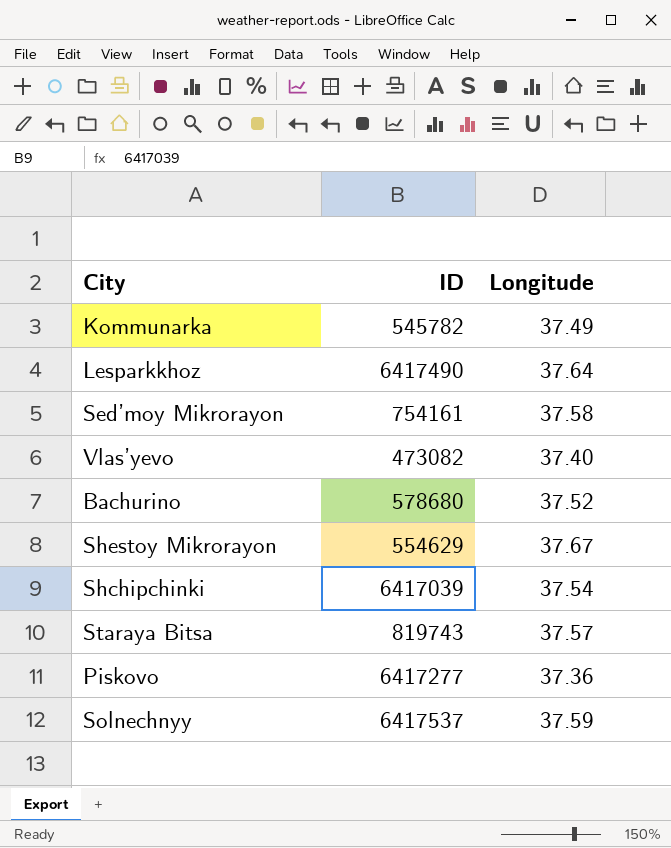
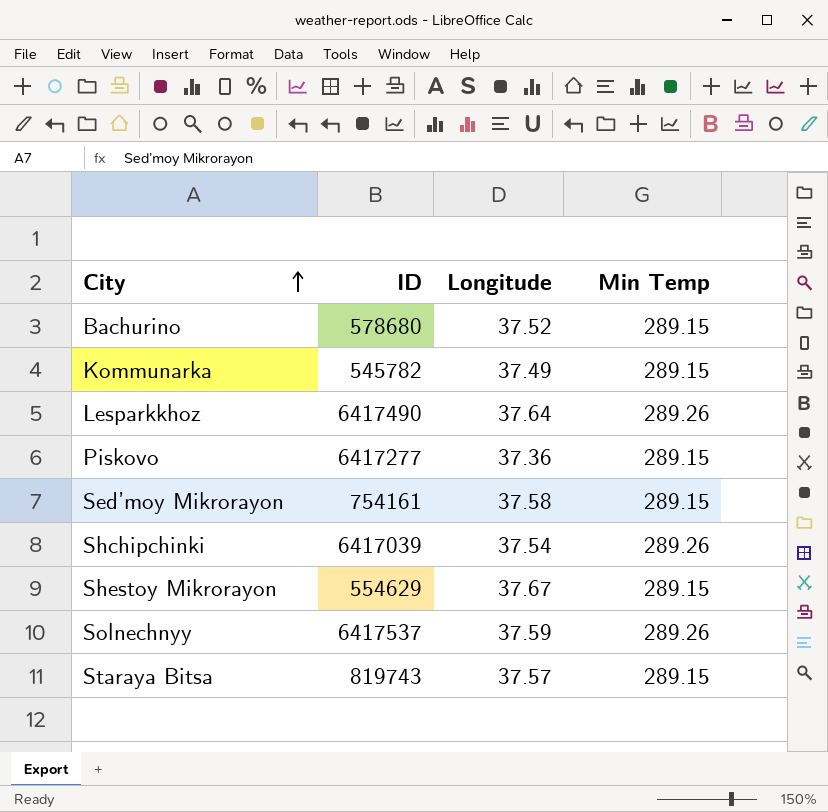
row order: none -> City ascending
column Min Temp | position: none -> 4
row Vlas’yevo: 473082 | 37.40 -> none

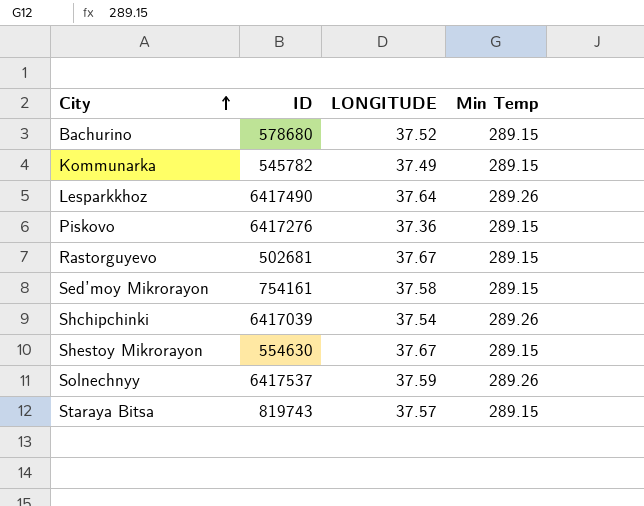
column name: Longitude -> LONGITUDE
Piskovo | ID: 6417277 -> 6417276
row Rastorguyevo: none -> 502681 | 37.67 | 289.15
Shestoy Mikrorayon | ID: 554629 -> 554630

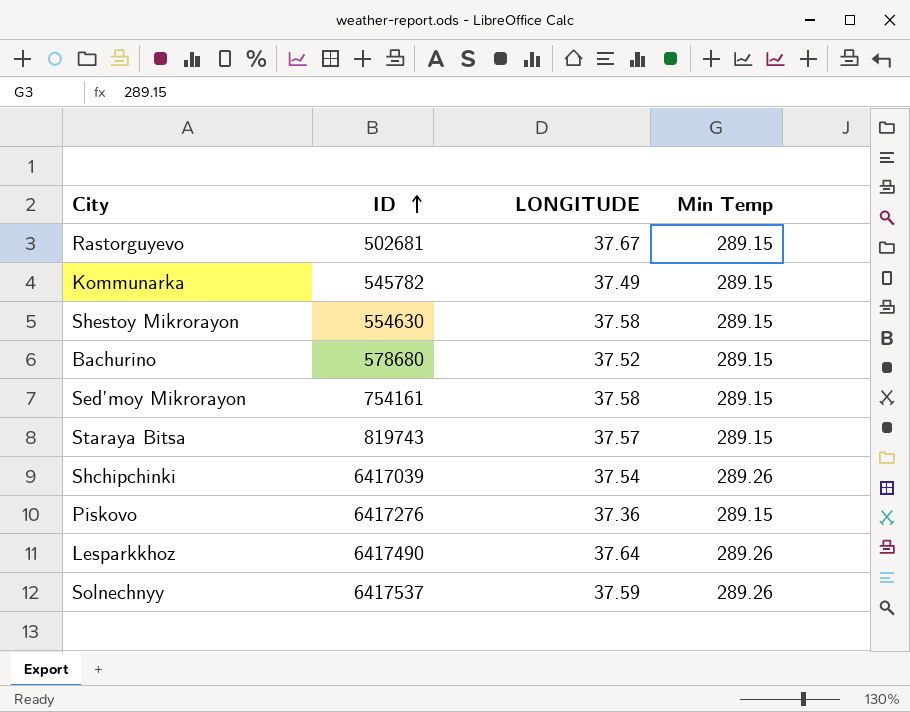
row order: City ascending -> ID ascending
Shestoy Mikrorayon | LONGITUDE: 37.67 -> 37.58

